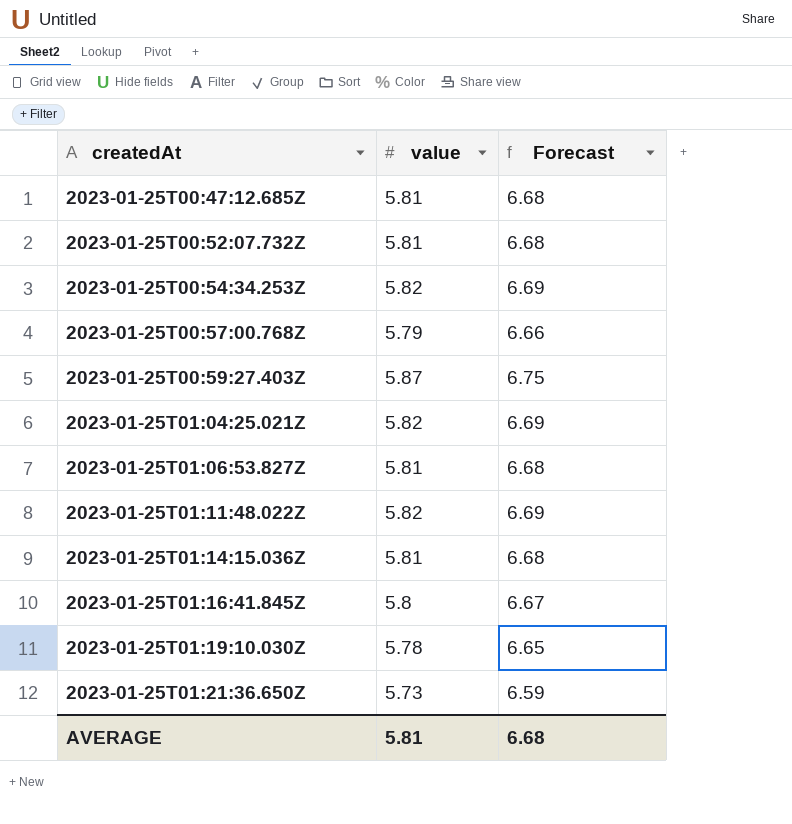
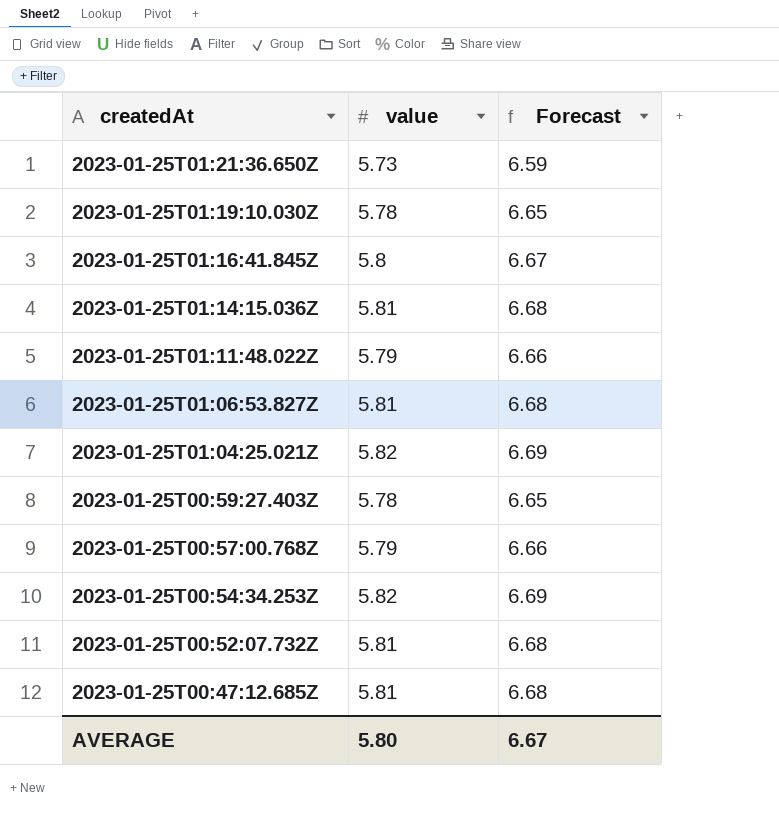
row order: createdAt ascending -> createdAt descending
2023-01-25T01:11:48.022Z | value: 5.82 -> 5.79
2023-01-25T01:11:48.022Z | Forecast: 6.69 -> 6.66
2023-01-25T00:59:27.403Z | value: 5.87 -> 5.78
2023-01-25T00:59:27.403Z | Forecast: 6.75 -> 6.65
AVERAGE | value: 5.81 -> 5.80
AVERAGE | Forecast: 6.68 -> 6.67

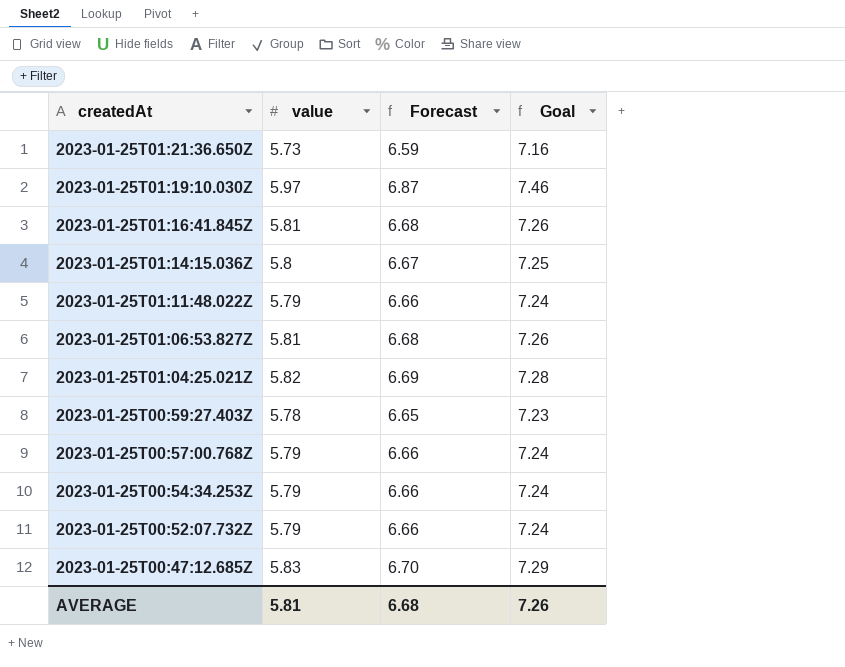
column Goal | formula: none -> [value] * 1.25
2023-01-25T01:19:10.030Z | value: 5.78 -> 5.97
2023-01-25T01:19:10.030Z | Forecast: 6.65 -> 6.87
2023-01-25T01:16:41.845Z | value: 5.8 -> 5.81
2023-01-25T01:16:41.845Z | Forecast: 6.67 -> 6.68
2023-01-25T01:14:15.036Z | value: 5.81 -> 5.8
2023-01-25T01:14:15.036Z | Forecast: 6.68 -> 6.67
2023-01-25T00:54:34.253Z | value: 5.82 -> 5.79
2023-01-25T00:54:34.253Z | Forecast: 6.69 -> 6.66
2023-01-25T00:52:07.732Z | value: 5.81 -> 5.79
2023-01-25T00:52:07.732Z | Forecast: 6.68 -> 6.66
2023-01-25T00:47:12.685Z | value: 5.81 -> 5.83
2023-01-25T00:47:12.685Z | Forecast: 6.68 -> 6.70
AVERAGE | value: 5.80 -> 5.81
AVERAGE | Forecast: 6.67 -> 6.68

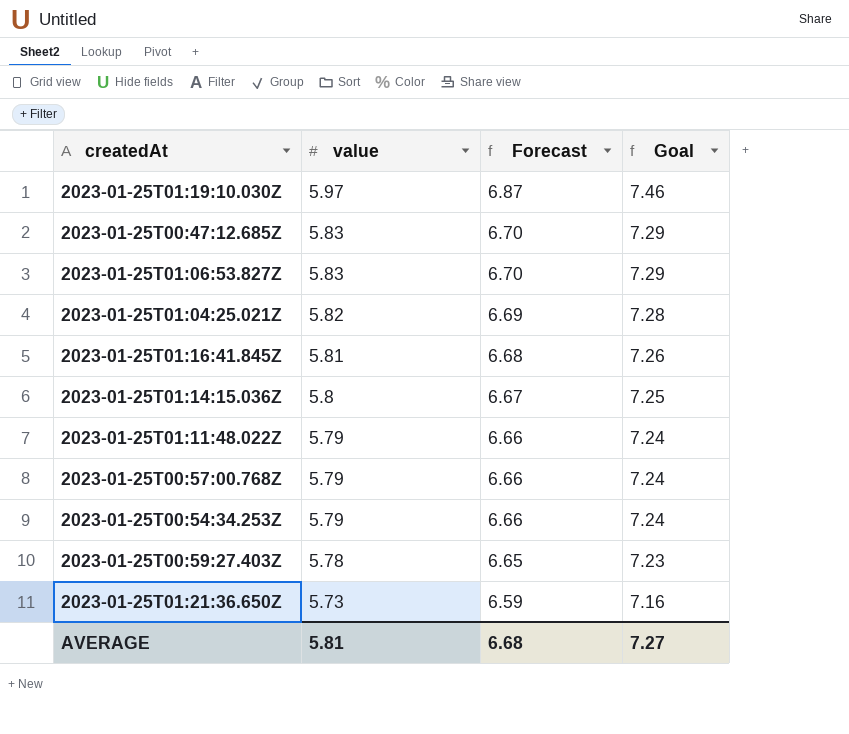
row order: createdAt descending -> value descending
row 2023-01-25T00:52:07.732Z: 5.79 | 6.66 | 7.24 -> none
2023-01-25T01:06:53.827Z | value: 5.81 -> 5.83
2023-01-25T01:06:53.827Z | Forecast: 6.68 -> 6.70
2023-01-25T01:06:53.827Z | Goal: 7.26 -> 7.29
AVERAGE | Goal: 7.26 -> 7.27

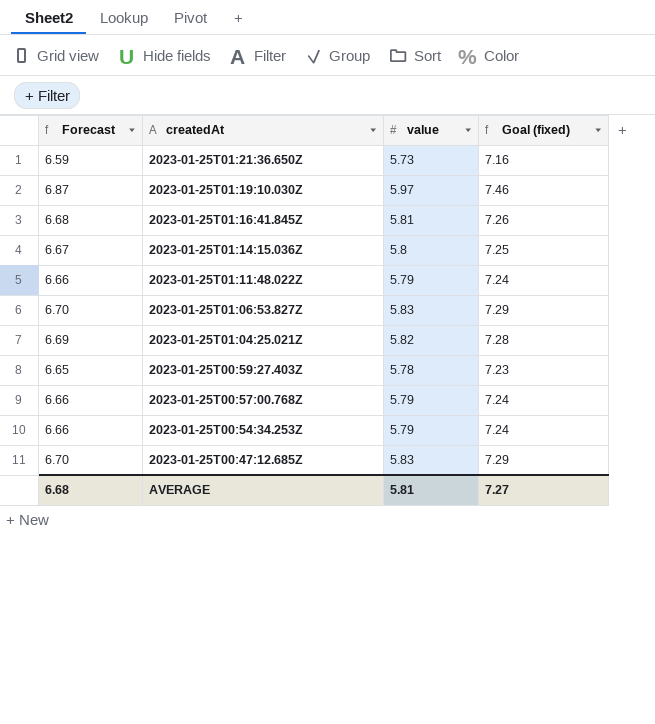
row order: value descending -> createdAt descending
column Forecast | position: 3 -> 1
column name: Goal -> Goal (fixed)

